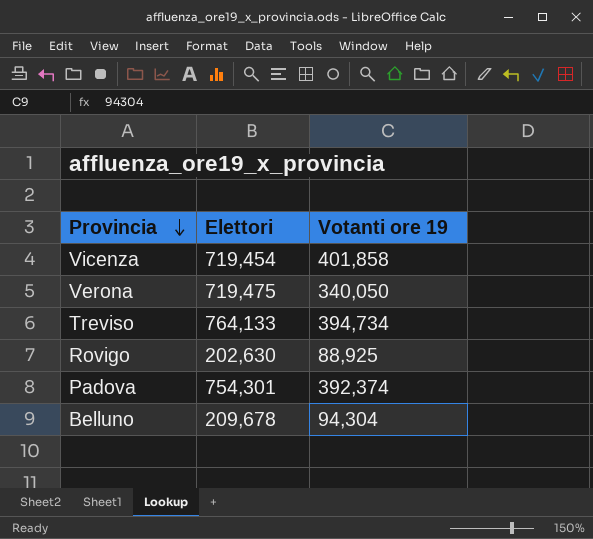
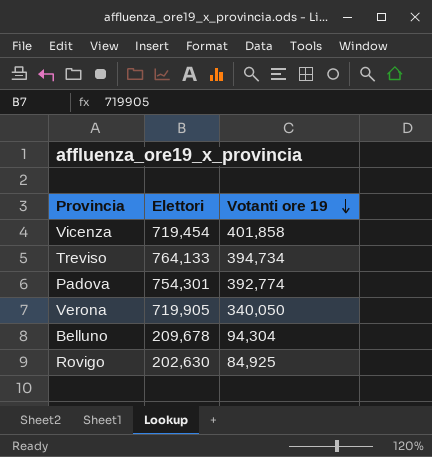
row order: Provincia descending -> Votanti ore 19 descending
Padova | Votanti ore 19: 392,374 -> 392,774
Verona | Elettori: 719,475 -> 719,905
Rovigo | Votanti ore 19: 88,925 -> 84,925

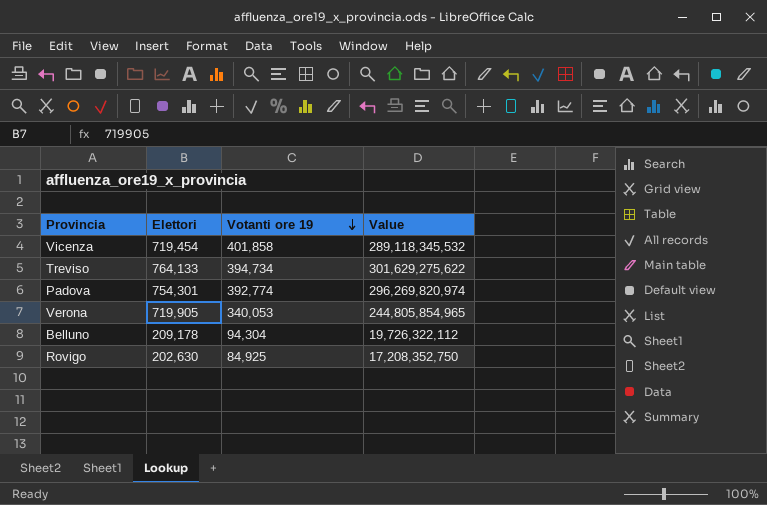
column Value | formula: none -> [Elettori] * [Votanti ore 19]
Verona | Votanti ore 19: 340,050 -> 340,053
Belluno | Elettori: 209,678 -> 209,178

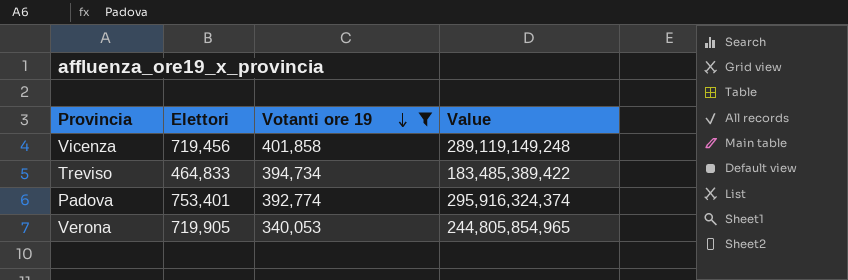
filter: none -> Votanti ore 19 >= 340,053
Vicenza | Elettori: 719,454 -> 719,456
Vicenza | Value: 289,118,345,532 -> 289,119,149,248
Treviso | Elettori: 764,133 -> 464,833
Treviso | Value: 301,629,275,622 -> 183,485,389,422
Padova | Elettori: 754,301 -> 753,401
Padova | Value: 296,269,820,974 -> 295,916,324,374

